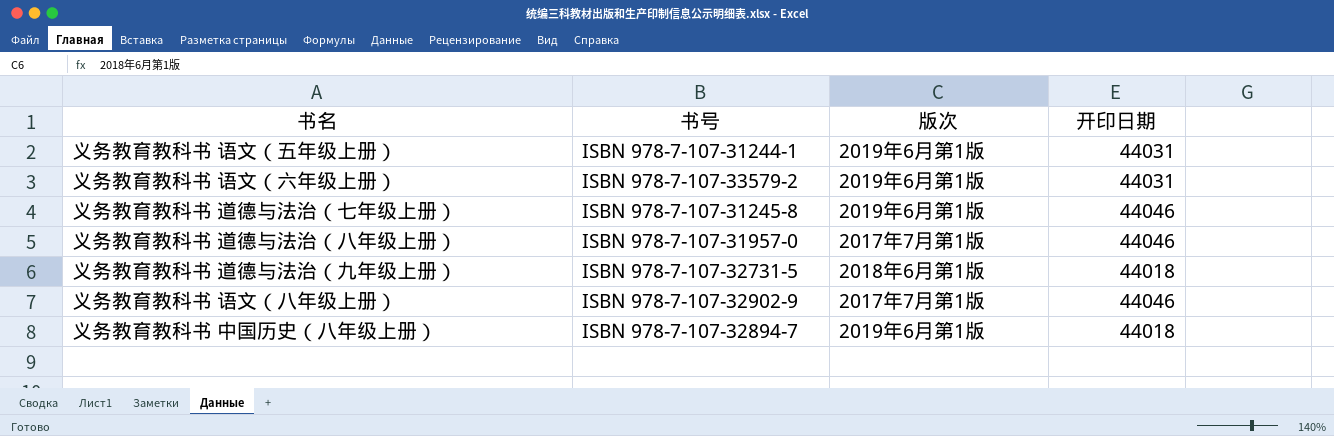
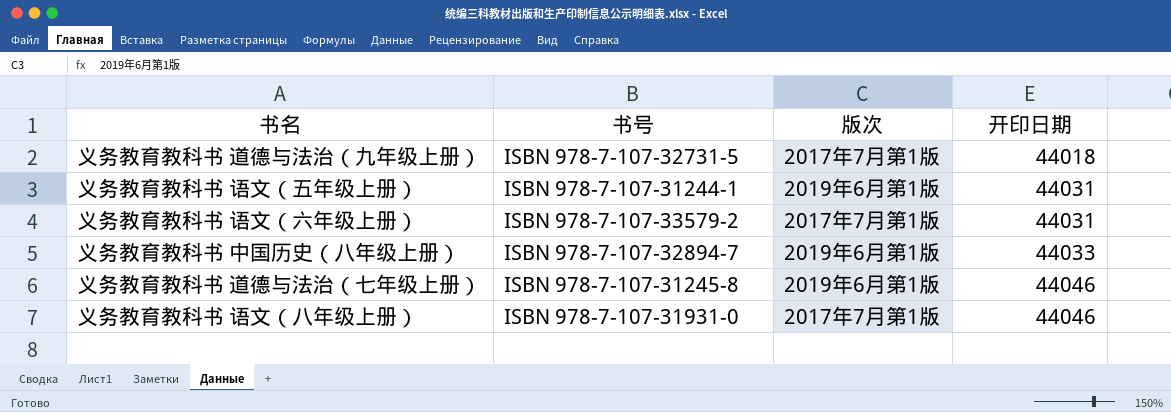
row order: none -> 开印日期 ascending
row 义务教育教科书 道德与法治（八年级上册）: ISBN 978-7-107-31957-0 | 2017年7月第1版 | 44046 -> none
义务教育教科书 道德与法治（九年级上册） | 版次: 2018年6月第1版 -> 2017年7月第1版
义务教育教科书 语文（六年级上册） | 版次: 2019年6月第1版 -> 2017年7月第1版
义务教育教科书 中国历史（八年级上册） | 开印日期: 44018 -> 44033
义务教育教科书 语文（八年级上册） | 书号: ISBN 978-7-107-32902-9 -> ISBN 978-7-107-31931-0

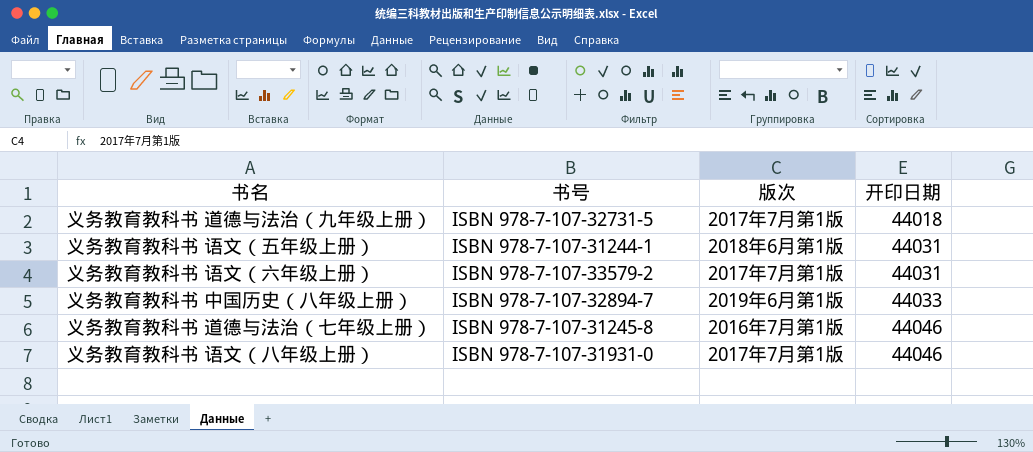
义务教育教科书 语文（五年级上册） | 版次: 2019年6月第1版 -> 2018年6月第1版
义务教育教科书 道德与法治（七年级上册） | 版次: 2019年6月第1版 -> 2016年7月第1版

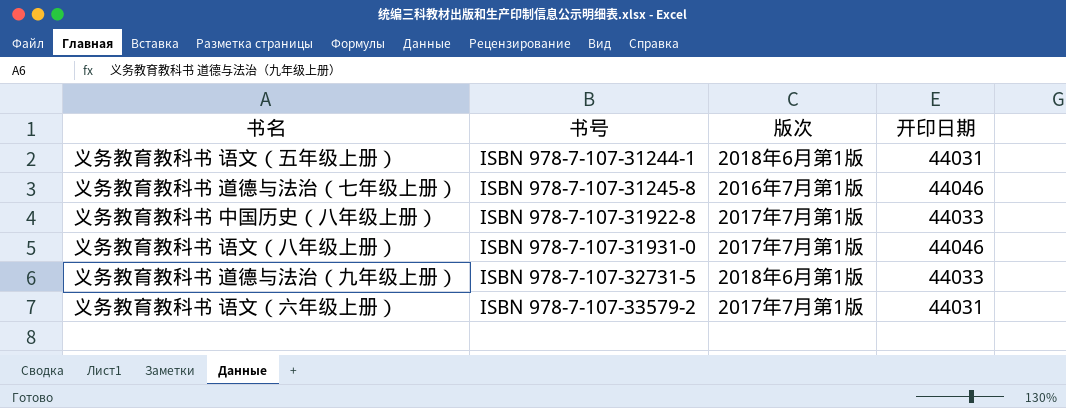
row order: 开印日期 ascending -> 书号 ascending
义务教育教科书 中国历史（八年级上册） | 书号: ISBN 978-7-107-32894-7 -> ISBN 978-7-107-31922-8
义务教育教科书 中国历史（八年级上册） | 版次: 2019年6月第1版 -> 2017年7月第1版
义务教育教科书 道德与法治（九年级上册） | 版次: 2017年7月第1版 -> 2018年6月第1版
义务教育教科书 道德与法治（九年级上册） | 开印日期: 44018 -> 44033

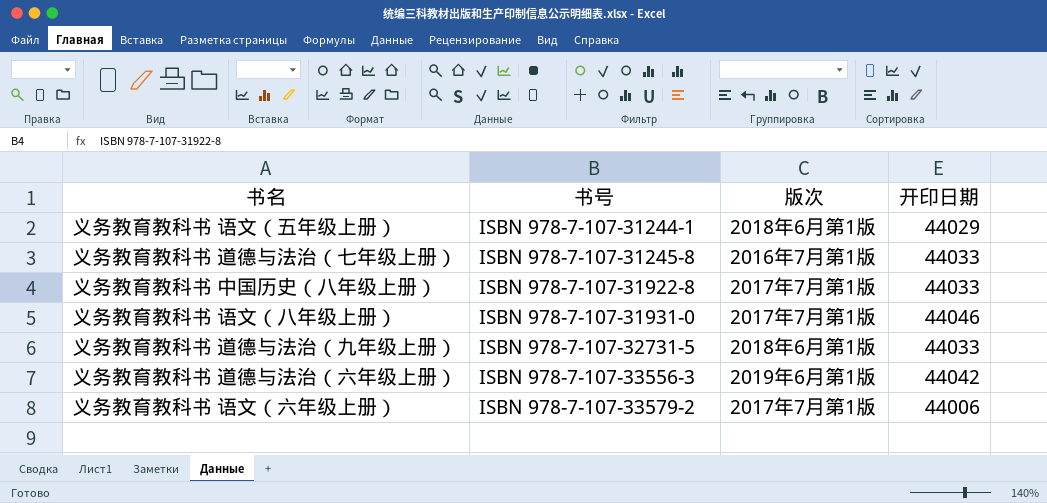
义务教育教科书 语文（五年级上册） | 开印日期: 44031 -> 44029
义务教育教科书 道德与法治（七年级上册） | 开印日期: 44046 -> 44033
row 义务教育教科书 道德与法治（六年级上册）: none -> ISBN 978-7-107-33556-3 | 2019年6月第1版 | 44042
义务教育教科书 语文（六年级上册） | 开印日期: 44031 -> 44006

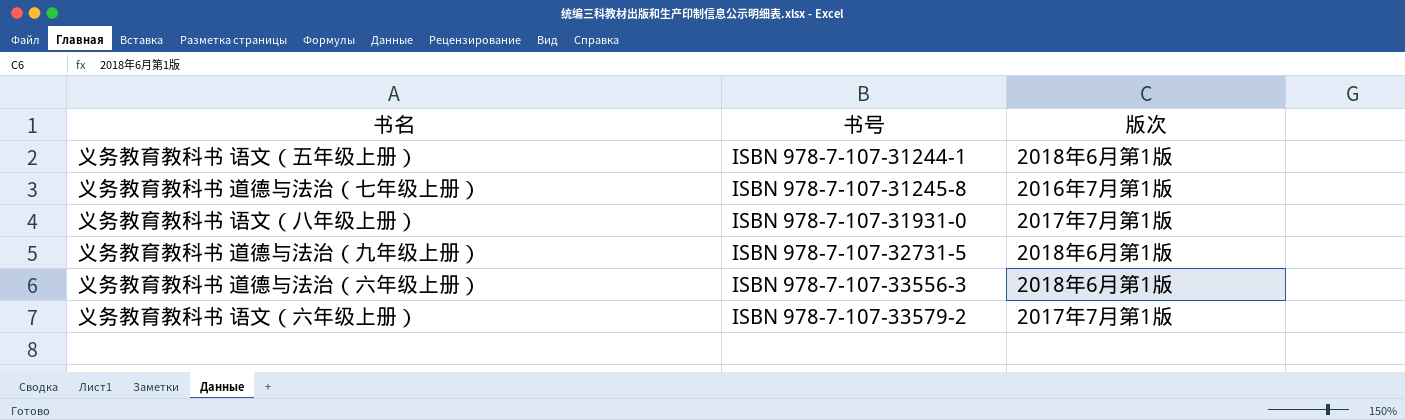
column 开印日期 | position: 4 -> none
row 义务教育教科书 中国历史（八年级上册）: ISBN 978-7-107-31922-8 | 2017年7月第1版 | 44033 -> none
义务教育教科书 道德与法治（六年级上册） | 版次: 2019年6月第1版 -> 2018年6月第1版

